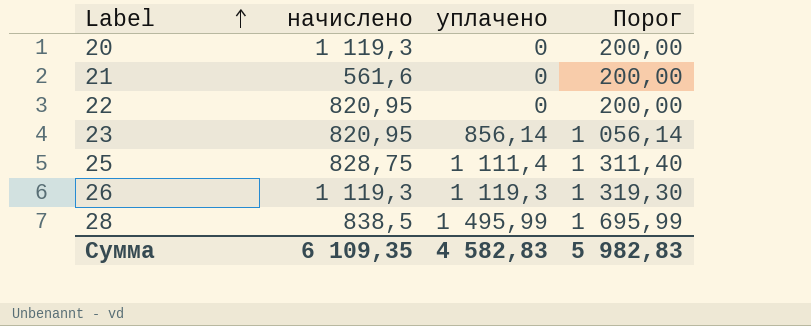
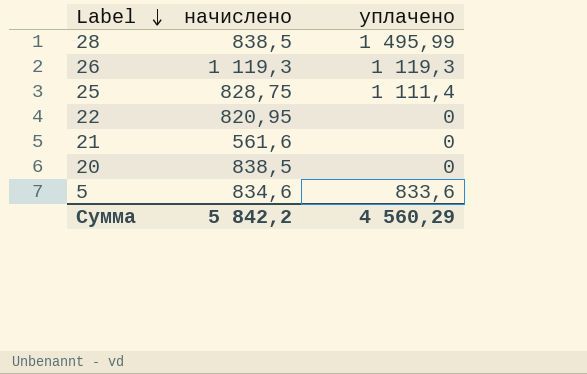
row order: Label ascending -> Label descending
column Порог | formula: [уплачено] + 200 -> none
row 23: 820,95 | 856,14 | 1 056,14 -> none
20 | начислено: 1 119,3 -> 838,5
row 5: none -> 834,6 | 833,6
Сумма | начислено: 6 109,35 -> 5 842,2
Сумма | уплачено: 4 582,83 -> 4 560,29

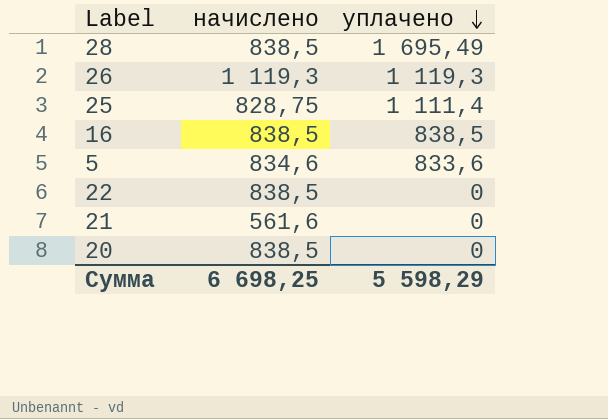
row order: Label descending -> уплачено descending
28 | уплачено: 1 495,99 -> 1 695,49
row 16: none -> 838,5 | 838,5
22 | начислено: 820,95 -> 838,5
Сумма | начислено: 5 842,2 -> 6 698,25
Сумма | уплачено: 4 560,29 -> 5 598,29

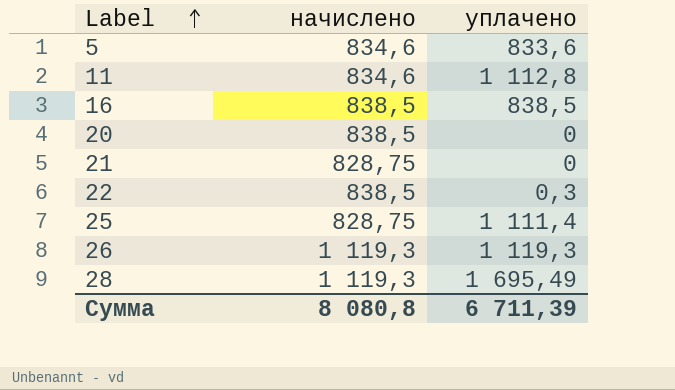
row order: уплачено descending -> Label ascending
row 11: none -> 834,6 | 1 112,8
21 | начислено: 561,6 -> 828,75
22 | уплачено: 0 -> 0,3
28 | начислено: 838,5 -> 1 119,3
Сумма | начислено: 6 698,25 -> 8 080,8
Сумма | уплачено: 5 598,29 -> 6 711,39

